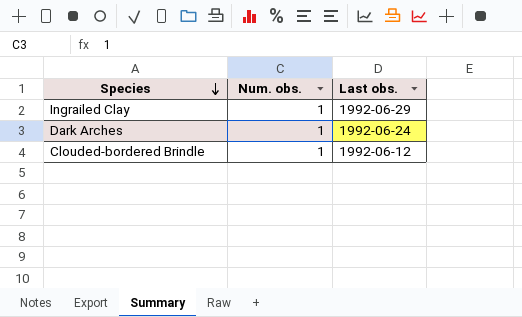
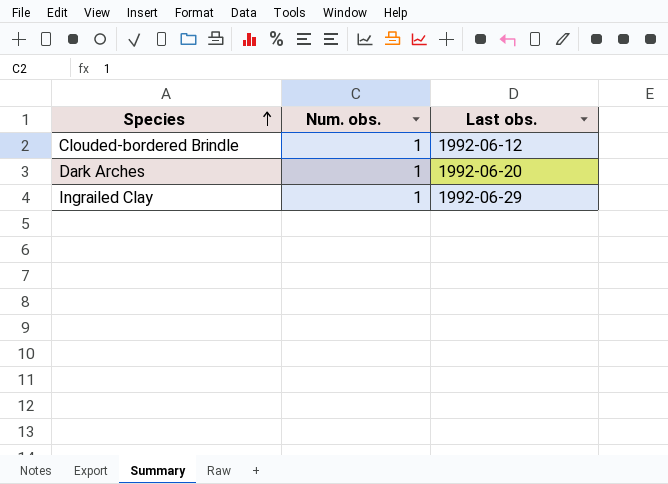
row order: Species descending -> Species ascending
Dark Arches | Last obs.: 1992-06-24 -> 1992-06-20

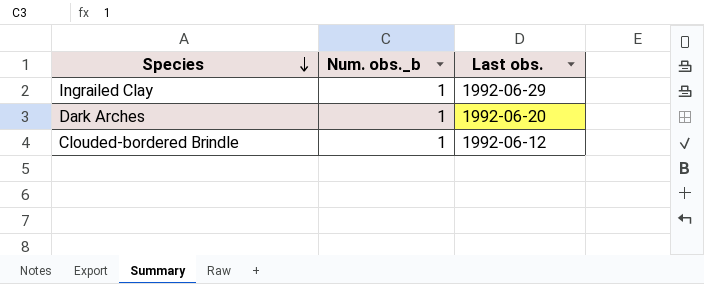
row order: Species ascending -> Species descending
column name: Num. obs. -> Num. obs._b

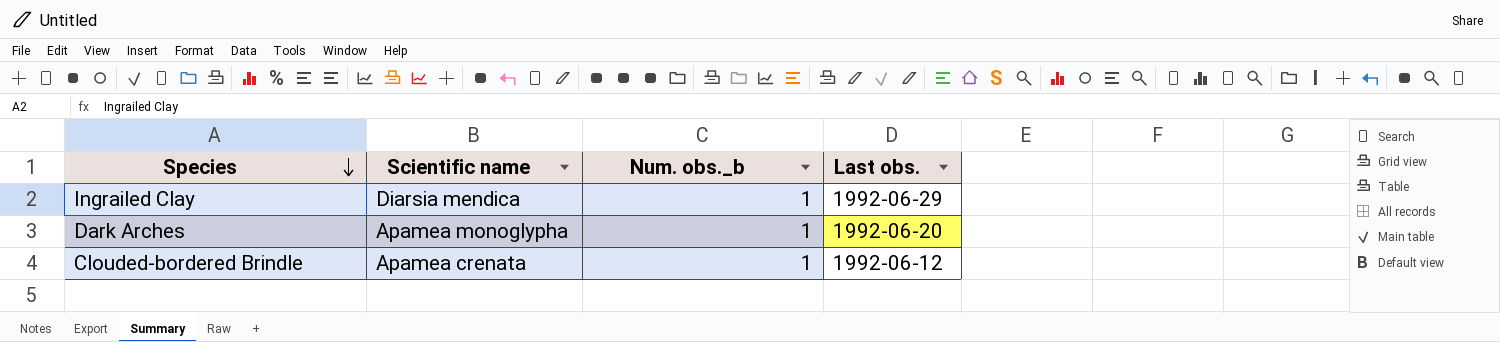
column Scientific name | position: none -> 2

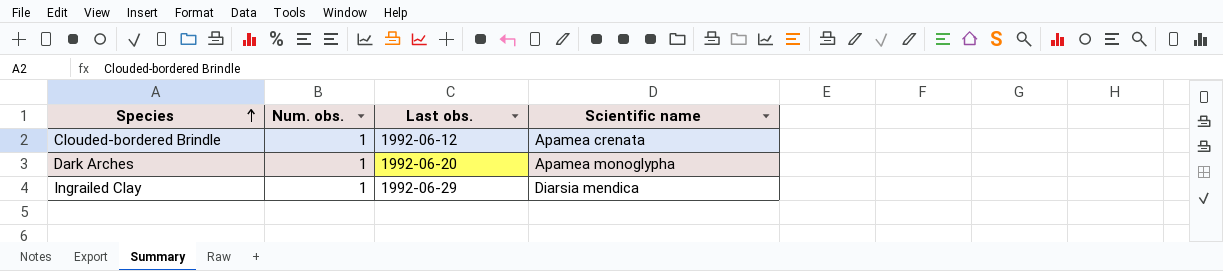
row order: Species descending -> Species ascending
column name: Num. obs._b -> Num. obs.
column Scientific name | position: 2 -> 4

